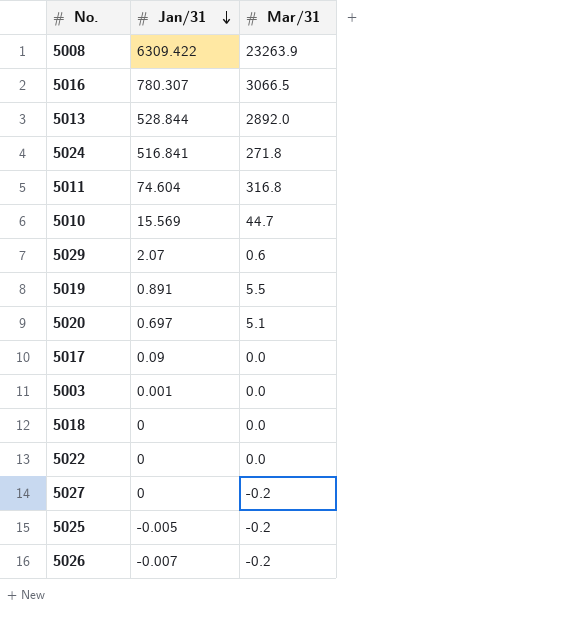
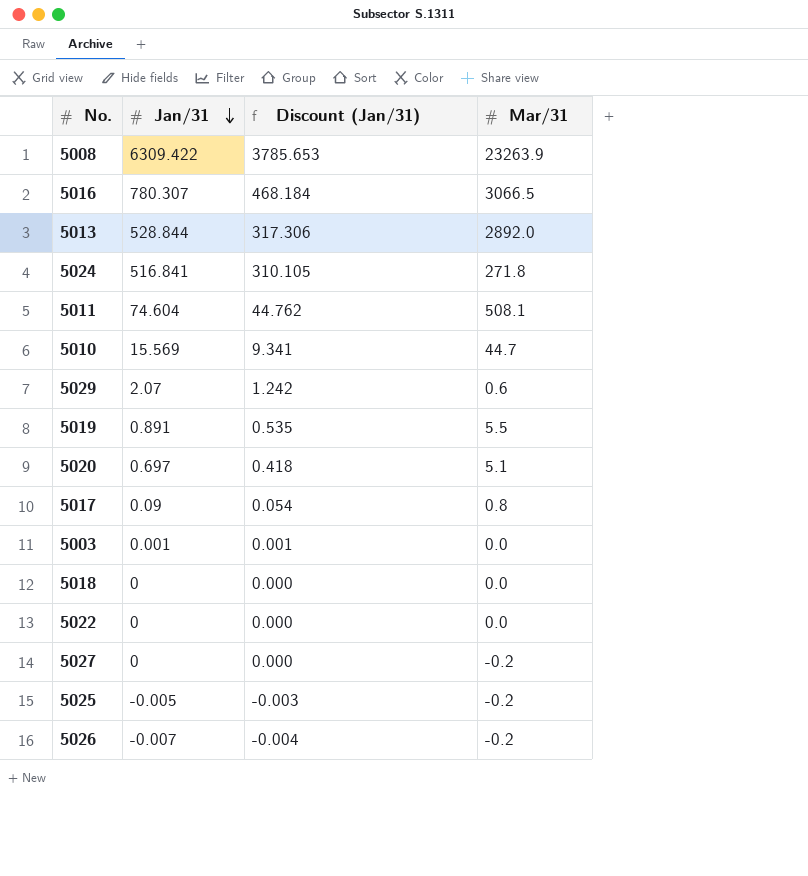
column Discount (Jan/31) | formula: none -> [Jan/31] * 0.6
5011 | Mar/31: 316.8 -> 508.1
5017 | Mar/31: 0.0 -> 0.8

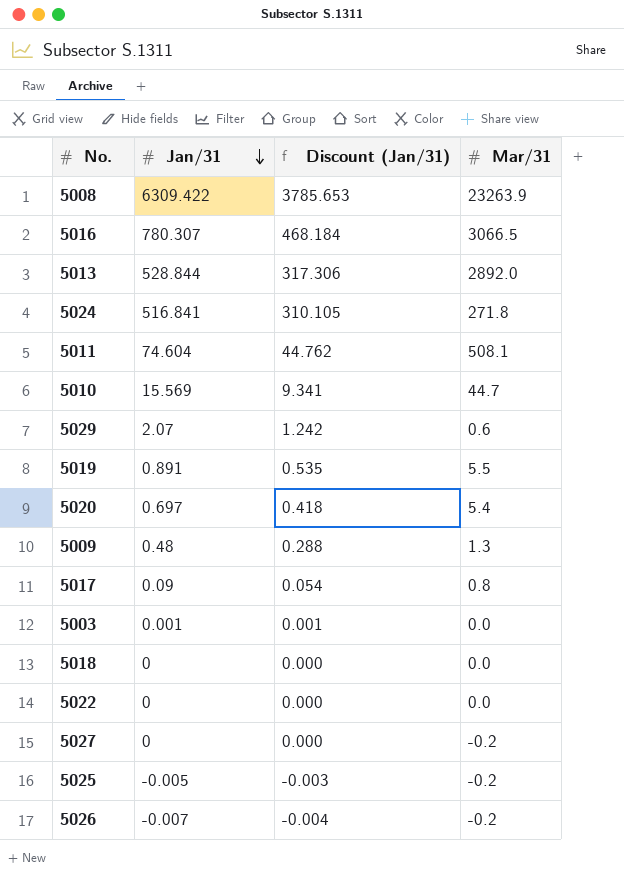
5020 | Mar/31: 5.1 -> 5.4
row 5009: none -> 0.48 | 0.288 | 1.3

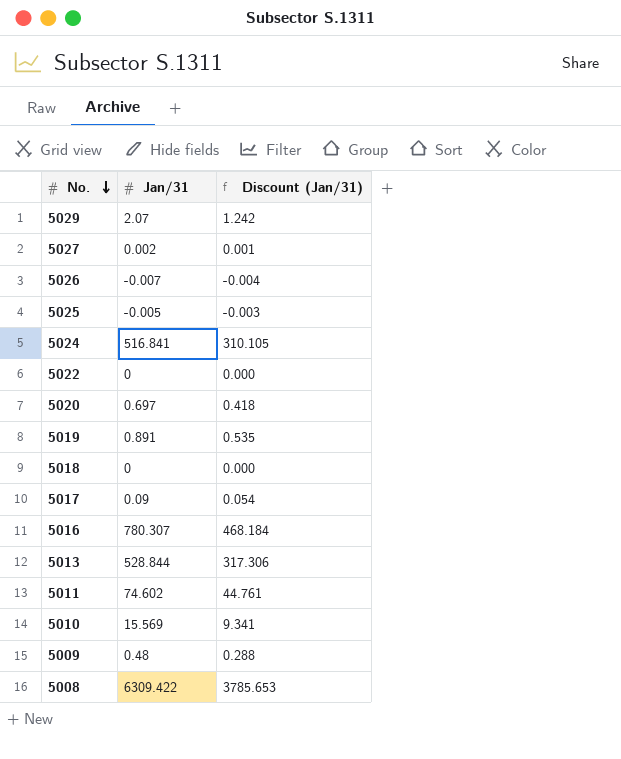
row order: Jan/31 descending -> No. descending
column Mar/31 | position: 4 -> none
row 5003: 0.001 | 0.001 | 0.0 -> none
5027 | Jan/31: 0 -> 0.002
5027 | Discount (Jan/31): 0.000 -> 0.001
5011 | Jan/31: 74.604 -> 74.602
5011 | Discount (Jan/31): 44.762 -> 44.761

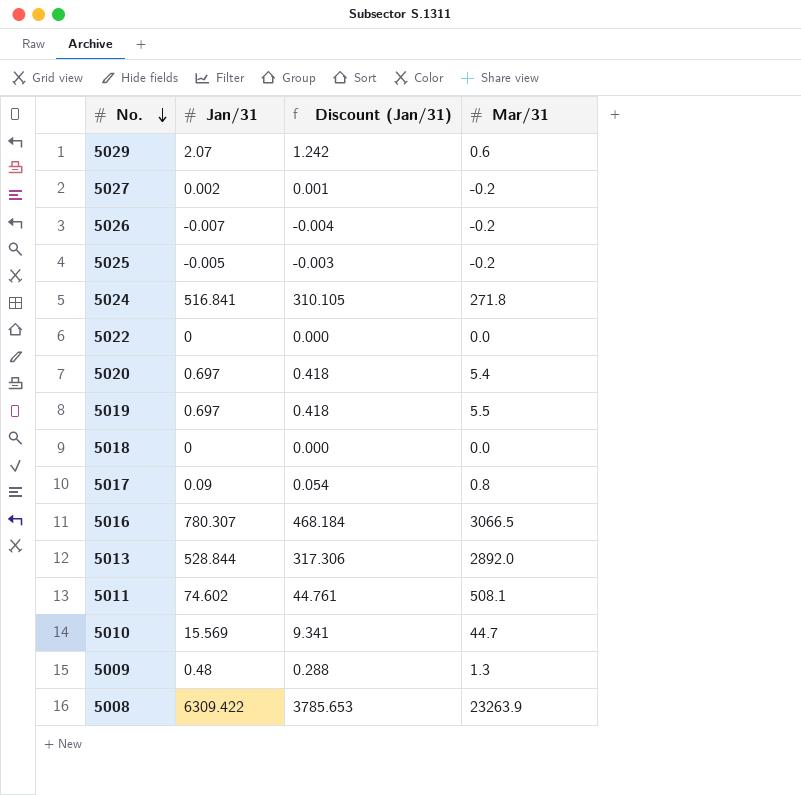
column Mar/31 | position: none -> 4
5019 | Jan/31: 0.891 -> 0.697
5019 | Discount (Jan/31): 0.535 -> 0.418

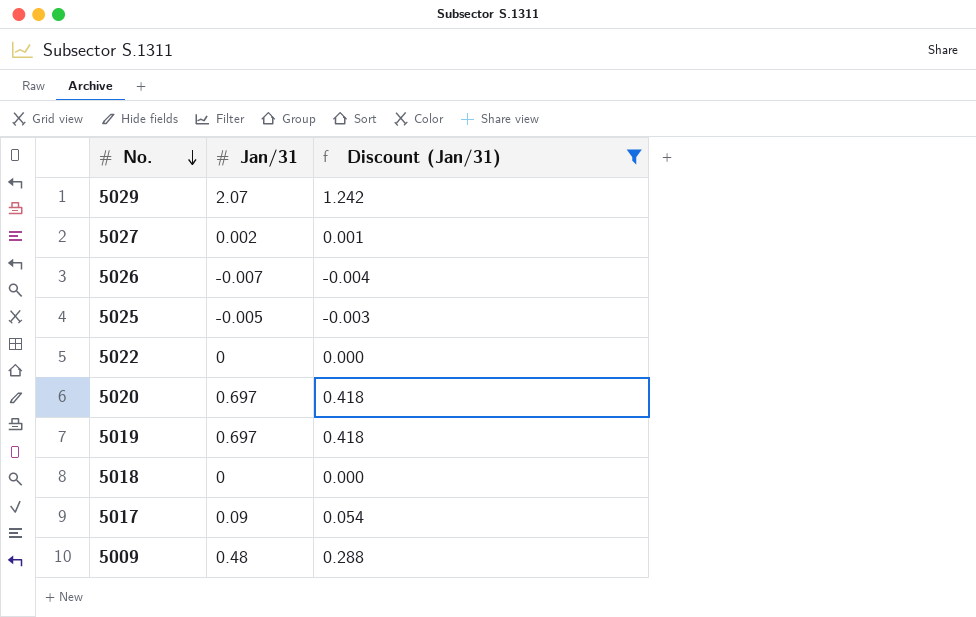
filter: none -> Discount (Jan/31) <= 1.242
column Mar/31 | position: 4 -> none

